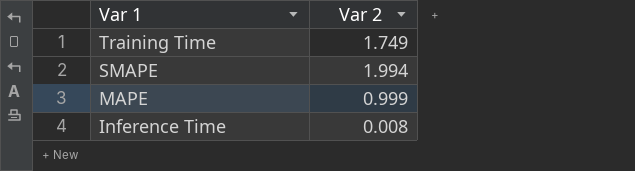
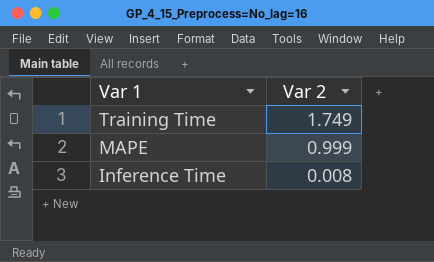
row SMAPE: 1.994 -> none

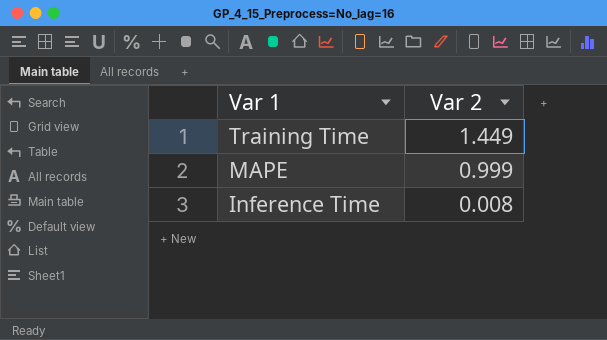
Training Time | Var 2: 1.749 -> 1.449

